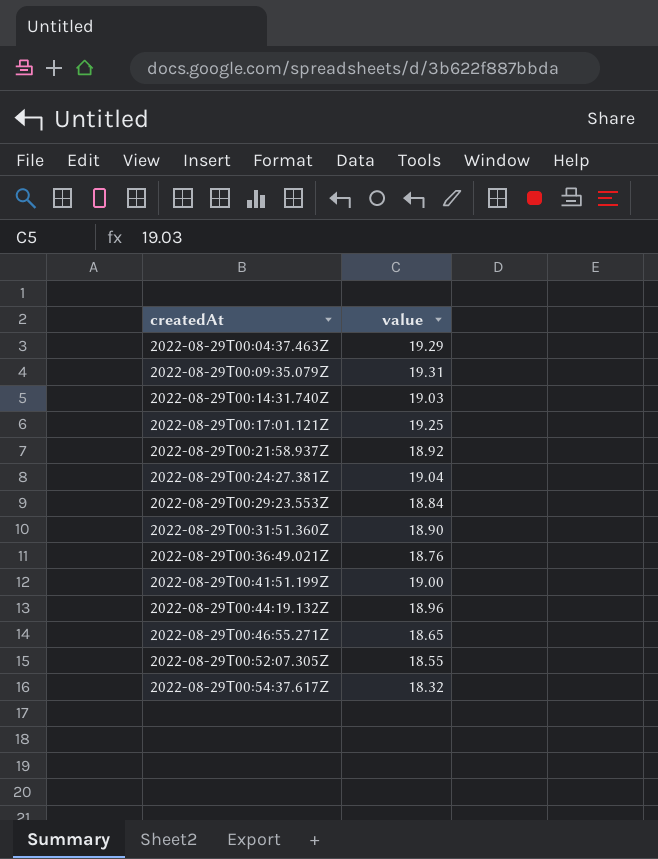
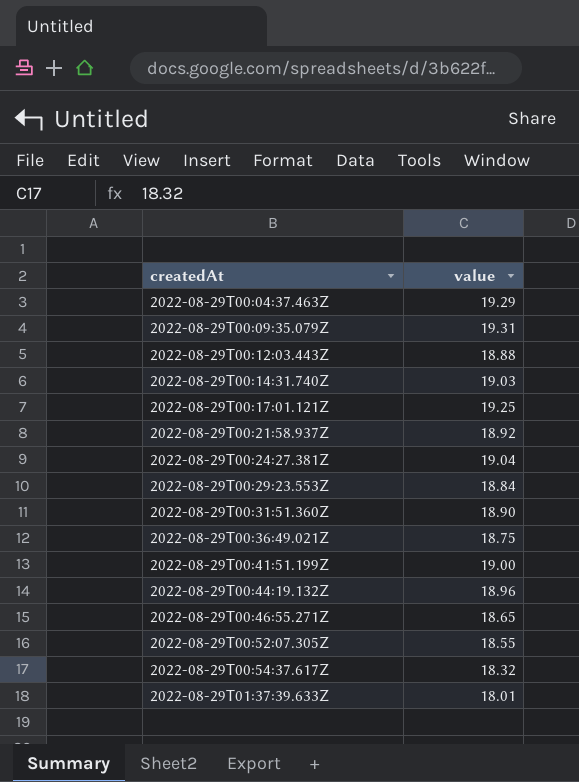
row 2022-08-29T00:12:03.443Z: none -> 18.88
2022-08-29T00:36:49.021Z | value: 18.76 -> 18.75
row 2022-08-29T01:37:39.633Z: none -> 18.01

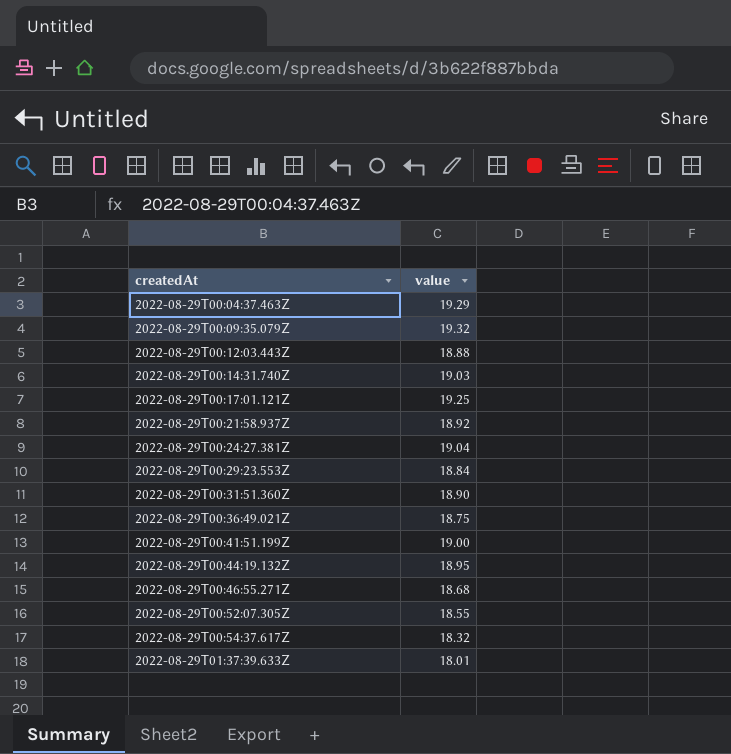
2022-08-29T00:09:35.079Z | value: 19.31 -> 19.32
2022-08-29T00:44:19.132Z | value: 18.96 -> 18.95
2022-08-29T00:46:55.271Z | value: 18.65 -> 18.68

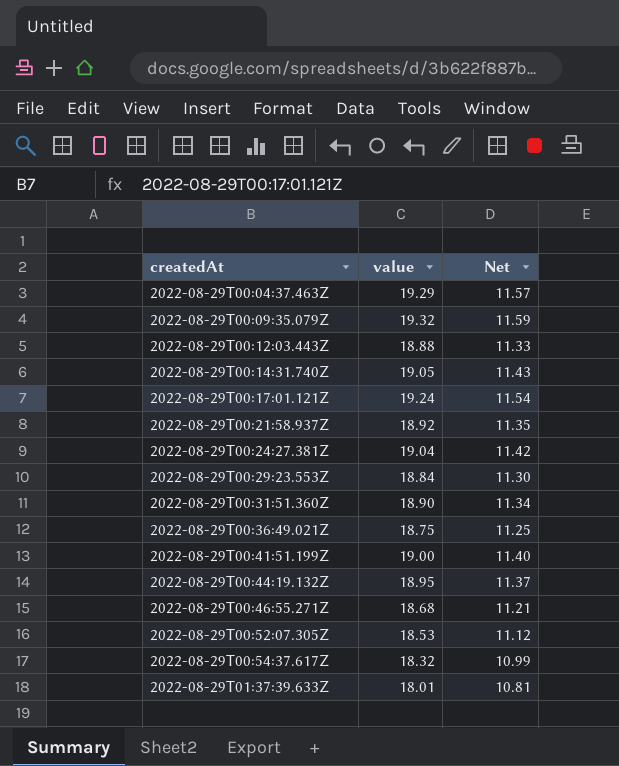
column Net | formula: none -> [value] * 0.6
2022-08-29T00:14:31.740Z | value: 19.03 -> 19.05
2022-08-29T00:17:01.121Z | value: 19.25 -> 19.24
2022-08-29T00:52:07.305Z | value: 18.55 -> 18.53

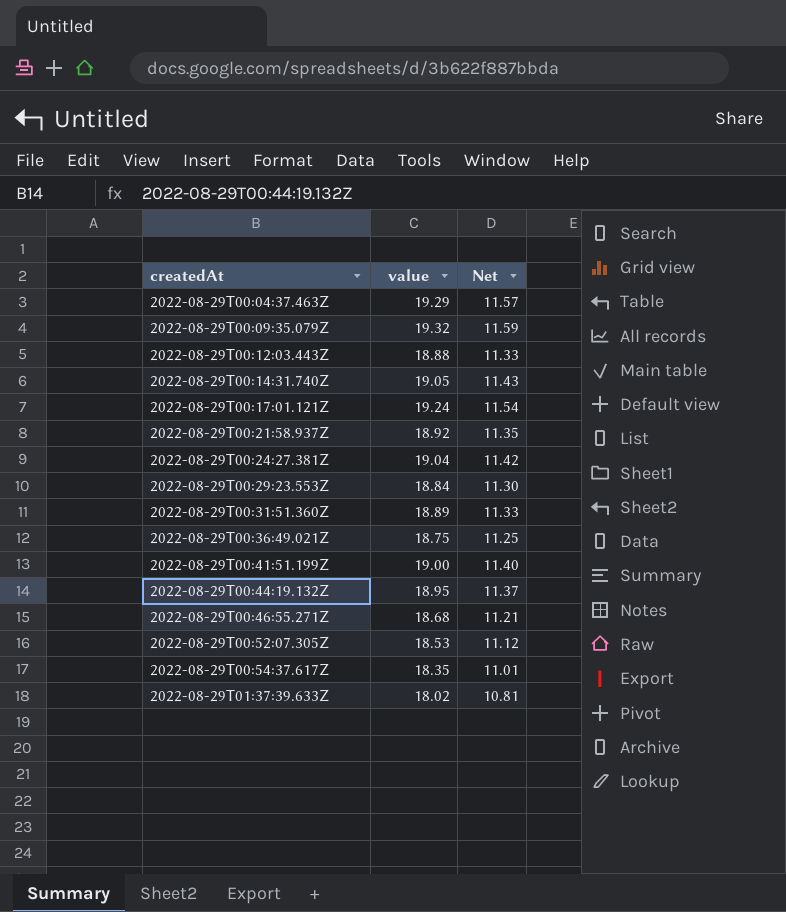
2022-08-29T00:31:51.360Z | value: 18.90 -> 18.89
2022-08-29T00:31:51.360Z | Net: 11.34 -> 11.33
2022-08-29T00:54:37.617Z | value: 18.32 -> 18.35
2022-08-29T00:54:37.617Z | Net: 10.99 -> 11.01
2022-08-29T01:37:39.633Z | value: 18.01 -> 18.02

